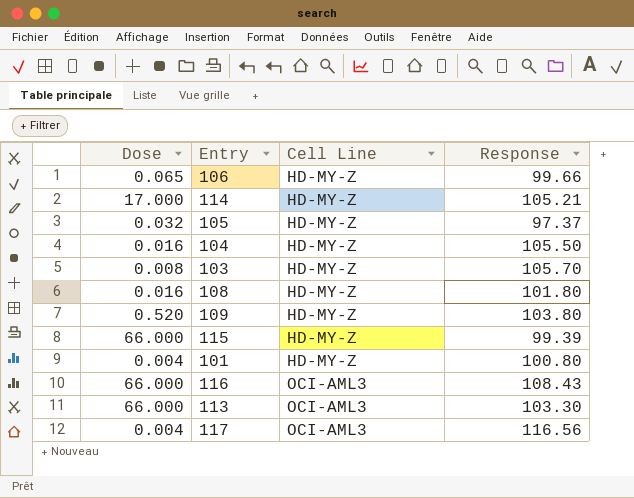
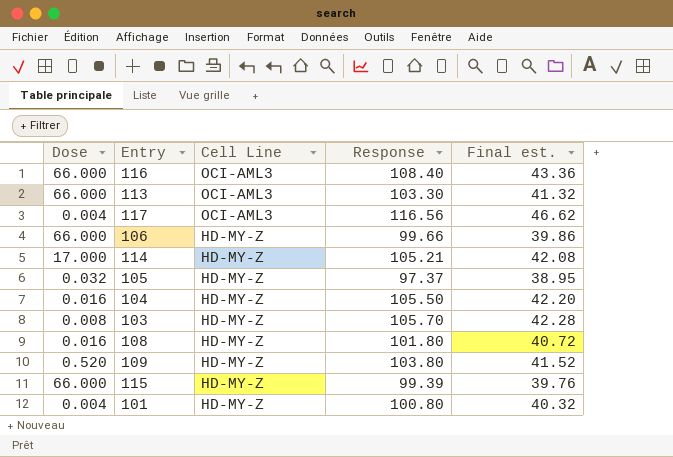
row order: Cell Line ascending -> Cell Line descending
column Final est. | formula: none -> [Response] * 0.4
116 | Response: 108.43 -> 108.40
106 | Dose: 0.065 -> 66.000

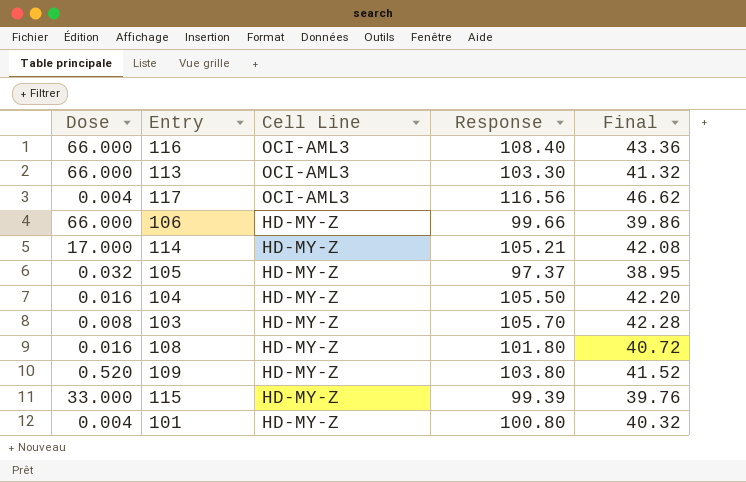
column name: Final est. -> Final
115 | Dose: 66.000 -> 33.000

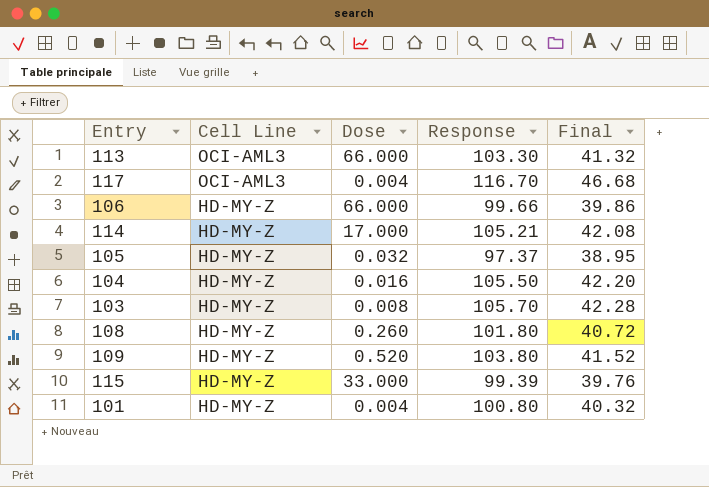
column Dose | position: 1 -> 3
row 116: 66.000 | OCI-AML3 | 108.40 | 43.36 -> none
117 | Response: 116.56 -> 116.70
117 | Final: 46.62 -> 46.68
108 | Dose: 0.016 -> 0.260

